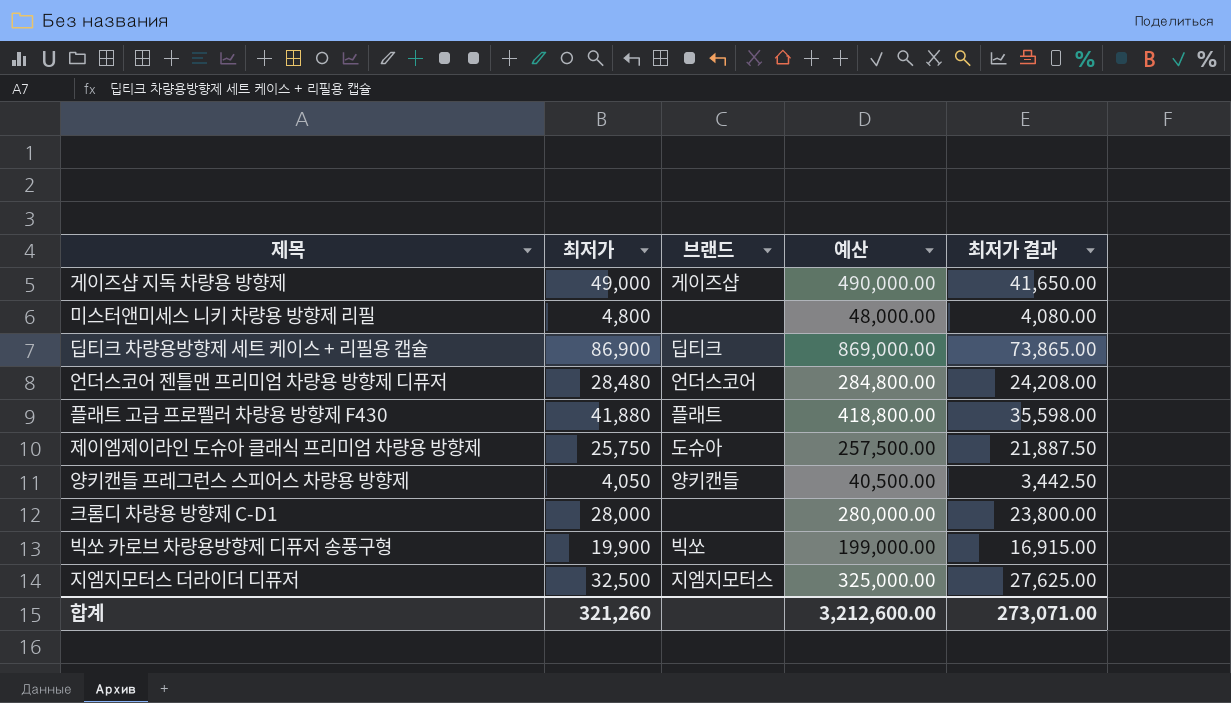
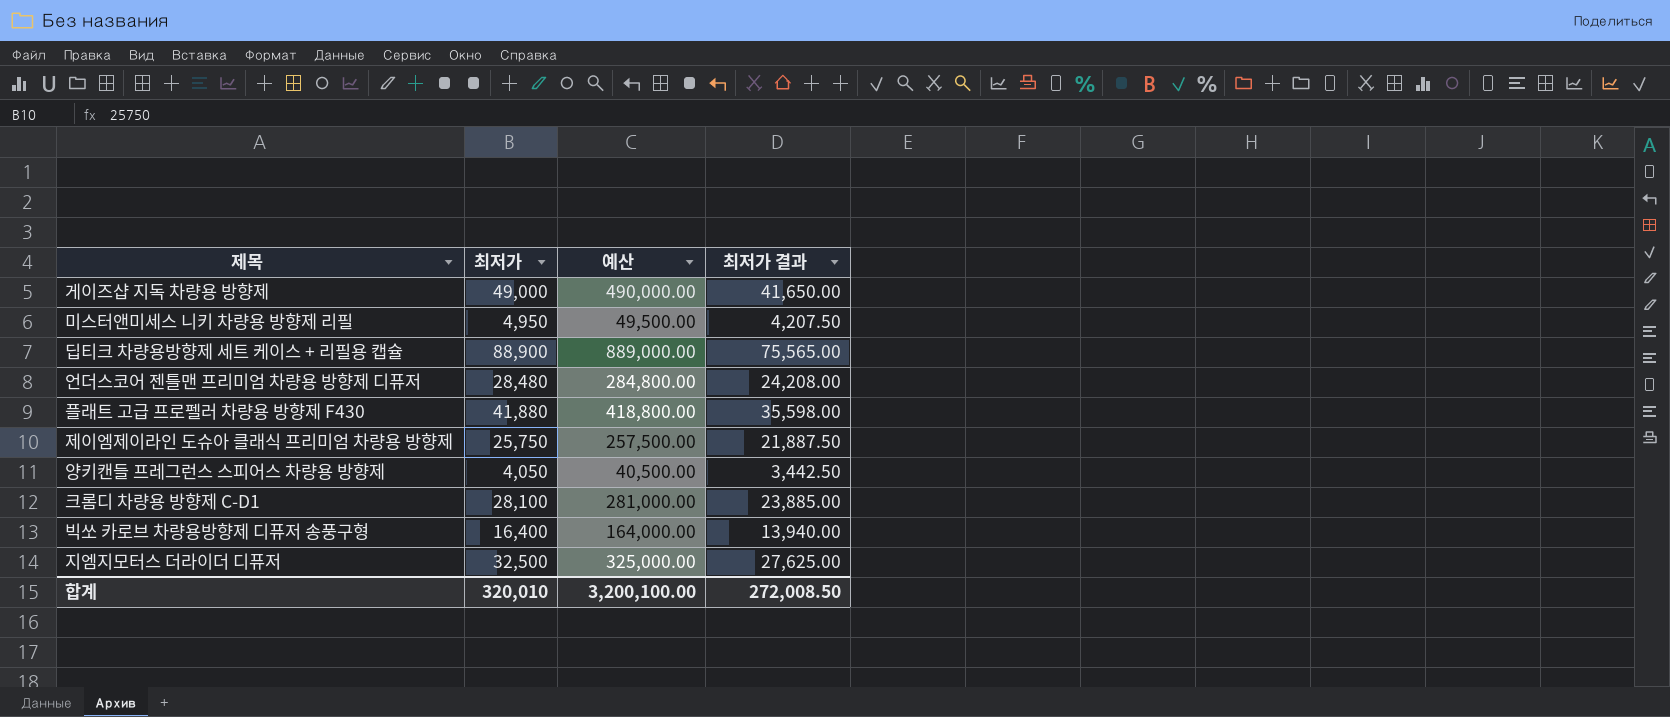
column 브랜드 | position: 3 -> none
미스터앤미세스 니키 차량용 방향제 리필 | 최저가: 4,800 -> 4,950
미스터앤미세스 니키 차량용 방향제 리필 | 예산: 48,000.00 -> 49,500.00
미스터앤미세스 니키 차량용 방향제 리필 | 최저가 결과: 4,080.00 -> 4,207.50
딥티크 차량용방향제 세트 케이스 + 리필용 캡슐 | 최저가: 86,900 -> 88,900
딥티크 차량용방향제 세트 케이스 + 리필용 캡슐 | 예산: 869,000.00 -> 889,000.00
딥티크 차량용방향제 세트 케이스 + 리필용 캡슐 | 최저가 결과: 73,865.00 -> 75,565.00
크롬디 차량용 방향제 C-D1 | 최저가: 28,000 -> 28,100
크롬디 차량용 방향제 C-D1 | 예산: 280,000.00 -> 281,000.00
크롬디 차량용 방향제 C-D1 | 최저가 결과: 23,800.00 -> 23,885.00
빅쏘 카로브 차량용방향제 디퓨저 송풍구형 | 최저가: 19,900 -> 16,400
빅쏘 카로브 차량용방향제 디퓨저 송풍구형 | 예산: 199,000.00 -> 164,000.00
빅쏘 카로브 차량용방향제 디퓨저 송풍구형 | 최저가 결과: 16,915.00 -> 13,940.00
합계 | 최저가: 321,260 -> 320,010
합계 | 예산: 3,212,600.00 -> 3,200,100.00
합계 | 최저가 결과: 273,071.00 -> 272,008.50

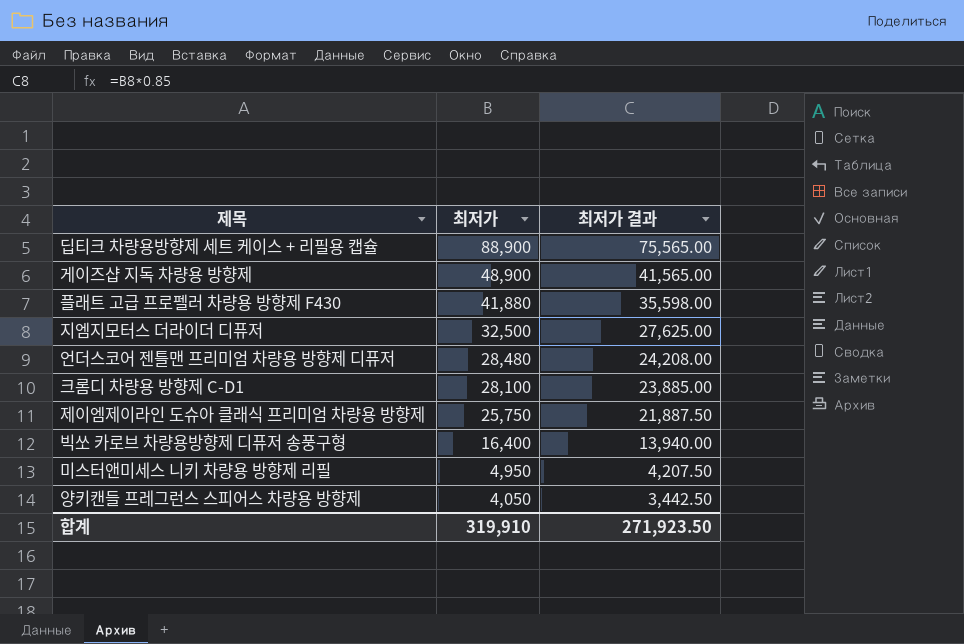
row order: none -> 최저가 descending
column 예산 | formula: [최저가] * 10 -> none
게이즈샵 지독 차량용 방향제 | 최저가: 49,000 -> 48,900
게이즈샵 지독 차량용 방향제 | 최저가 결과: 41,650.00 -> 41,565.00
합계 | 최저가: 320,010 -> 319,910
합계 | 최저가 결과: 272,008.50 -> 271,923.50

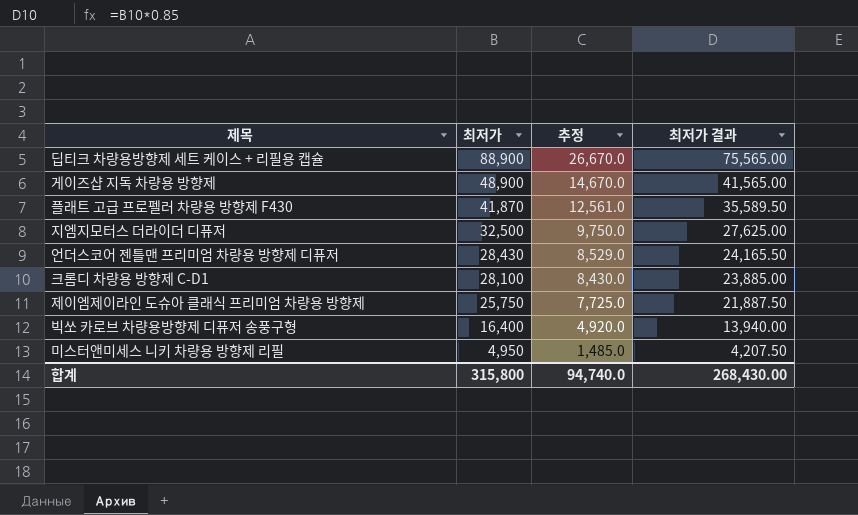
column 추정 | formula: none -> [최저가] * 0.3
row 양키캔들 프레그런스 스피어스 차량용 방향제: 4,050 | 3,442.50 -> none
플래트 고급 프로펠러 차량용 방향제 F430 | 최저가: 41,880 -> 41,870
플래트 고급 프로펠러 차량용 방향제 F430 | 최저가 결과: 35,598.00 -> 35,589.50
언더스코어 젠틀맨 프리미엄 차량용 방향제 디퓨저 | 최저가: 28,480 -> 28,430
언더스코어 젠틀맨 프리미엄 차량용 방향제 디퓨저 | 최저가 결과: 24,208.00 -> 24,165.50
합계 | 최저가: 319,910 -> 315,800
합계 | 최저가 결과: 271,923.50 -> 268,430.00

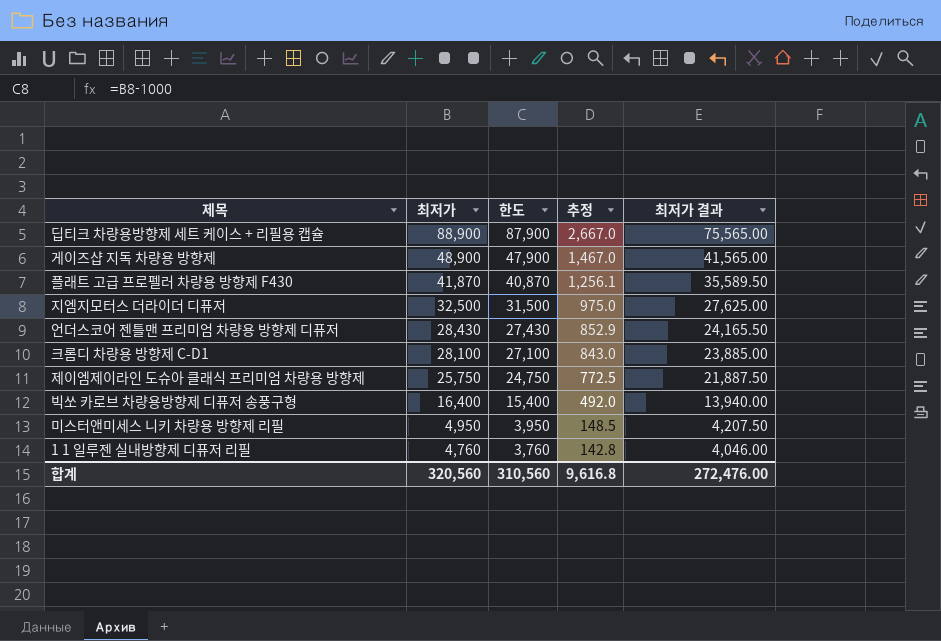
column 한도 | formula: none -> [최저가] - 1000
column 추정 | formula: [최저가] * 0.3 -> [최저가] * 0.03
row 1 1 일루젠 실내방향제 디퓨저 리필: none -> 4,760 | 3,760 | 142.8 | 4,046.00
합계 | 최저가: 315,800 -> 320,560
합계 | 추정: 94,740.0 -> 9,616.8
합계 | 최저가 결과: 268,430.00 -> 272,476.00

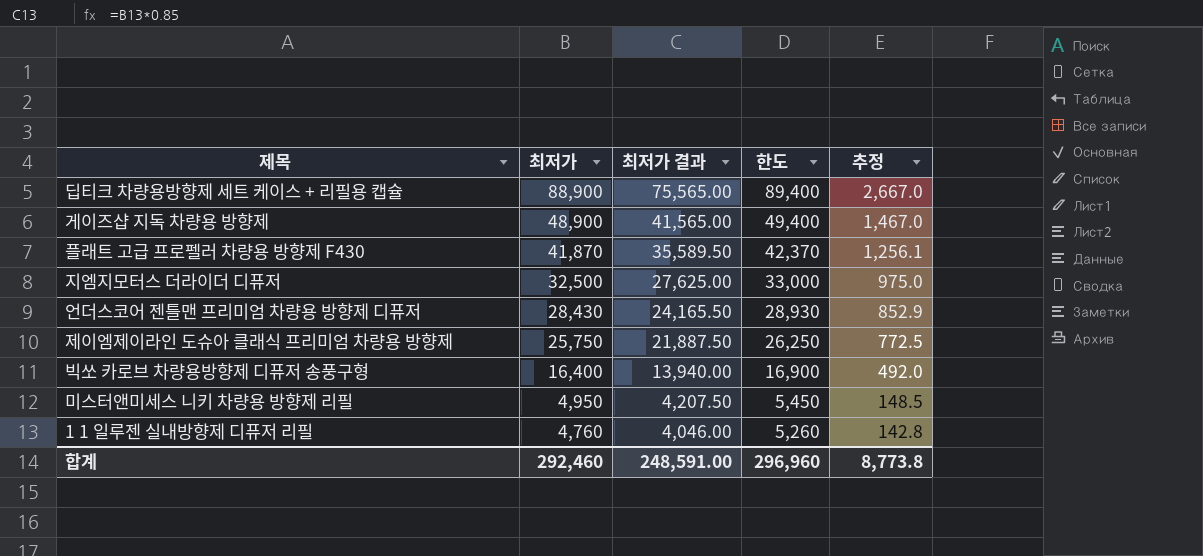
column 최저가 결과 | position: 5 -> 3
column 한도 | formula: [최저가] - 1000 -> [최저가] + 500
row 크롬디 차량용 방향제 C-D1: 28,100 | 27,100 | 843.0 | 23,885.00 -> none
합계 | 최저가: 320,560 -> 292,460
합계 | 최저가 결과: 272,476.00 -> 248,591.00
합계 | 한도: 310,560 -> 296,960
합계 | 추정: 9,616.8 -> 8,773.8

